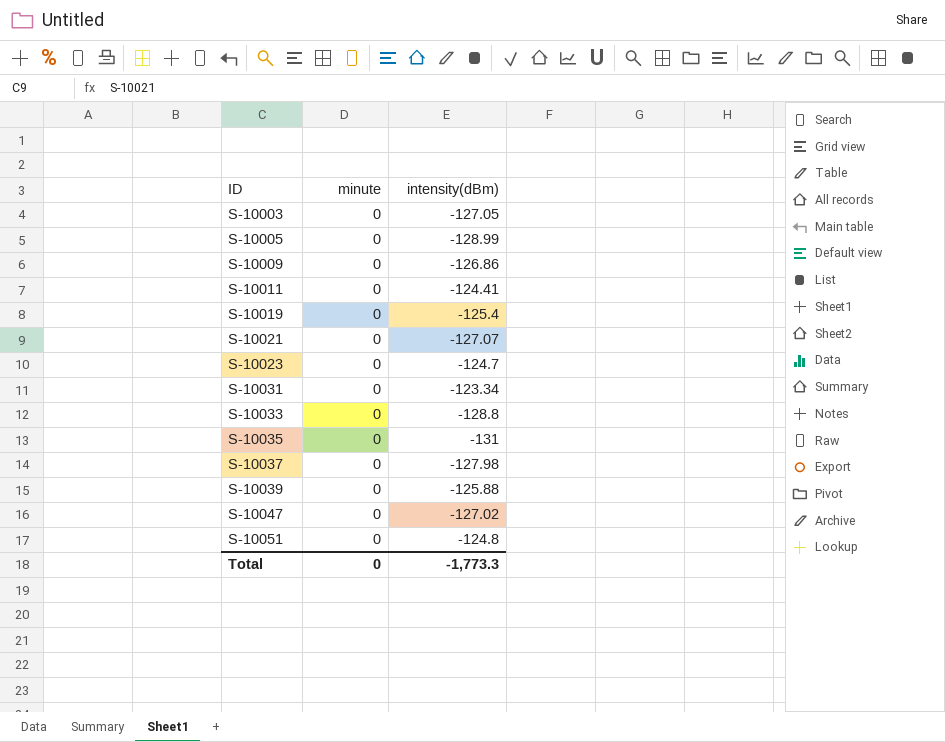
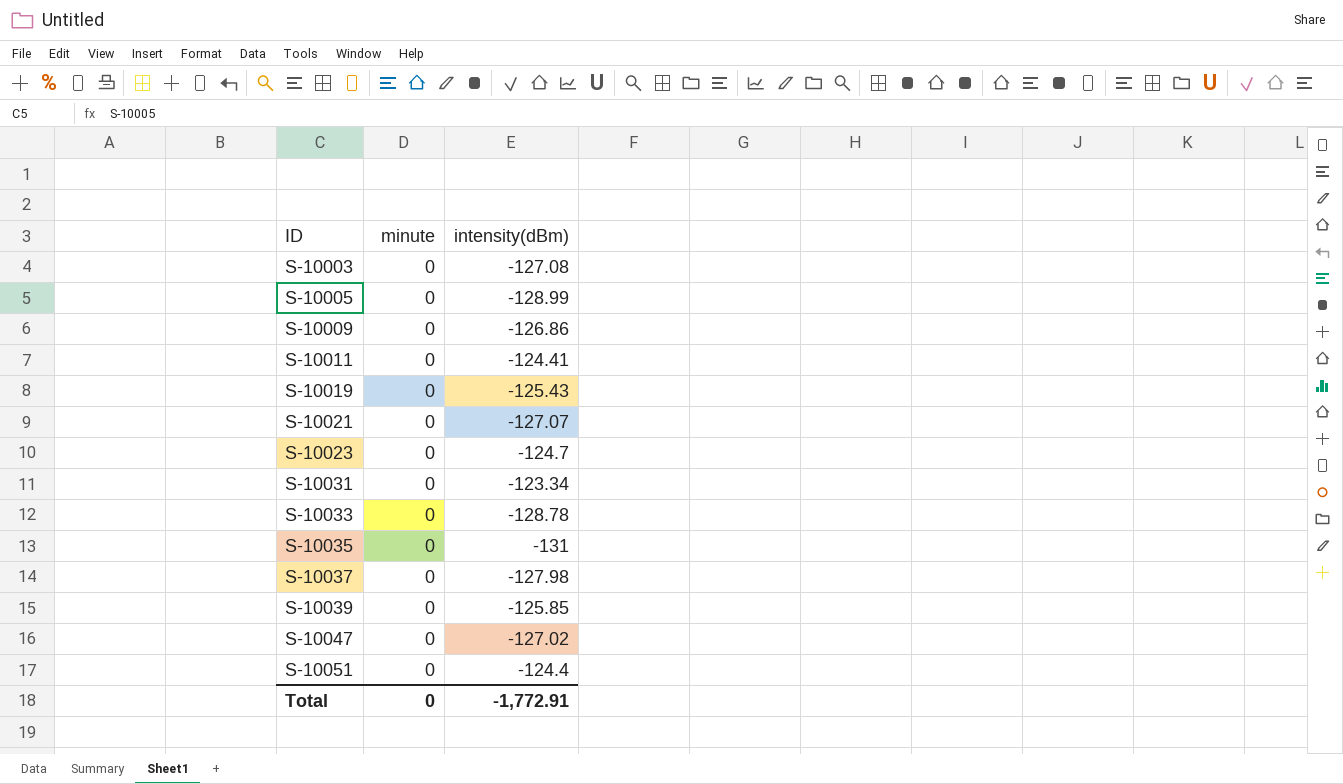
S-10003 | intensity(dBm): -127.05 -> -127.08
S-10019 | intensity(dBm): -125.4 -> -125.43
S-10033 | intensity(dBm): -128.8 -> -128.78
S-10039 | intensity(dBm): -125.88 -> -125.85
S-10051 | intensity(dBm): -124.8 -> -124.4
Total | intensity(dBm): -1,773.3 -> -1,772.91

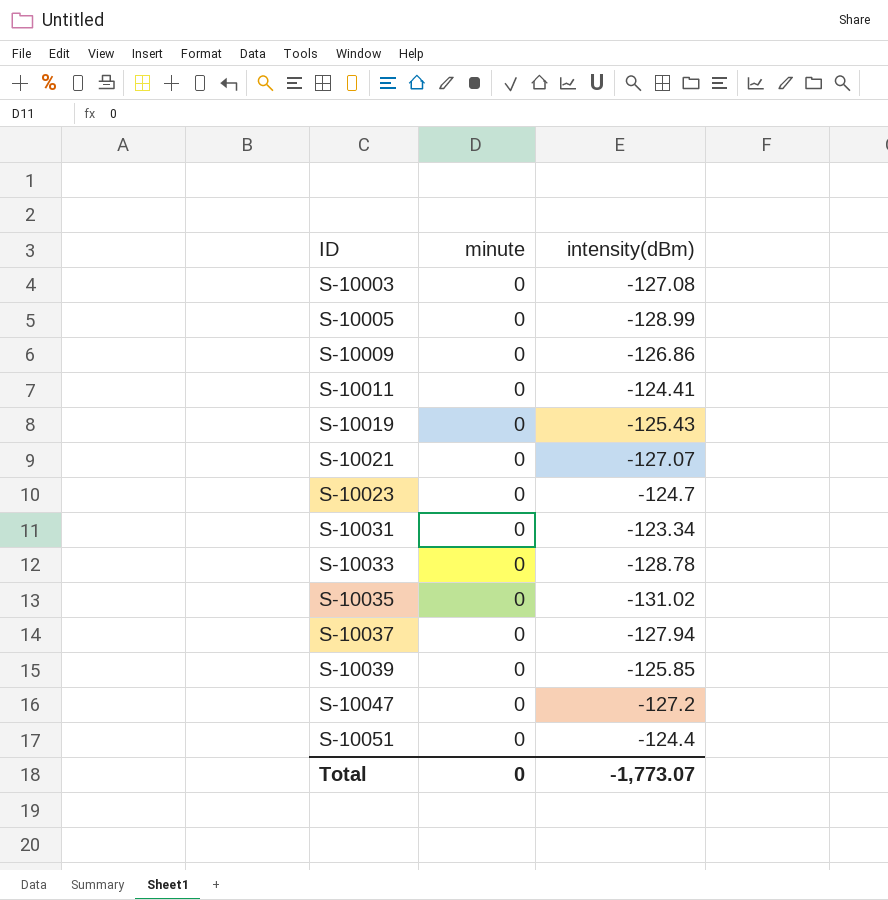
S-10035 | intensity(dBm): -131 -> -131.02
S-10037 | intensity(dBm): -127.98 -> -127.94
S-10047 | intensity(dBm): -127.02 -> -127.2
Total | intensity(dBm): -1,772.91 -> -1,773.07

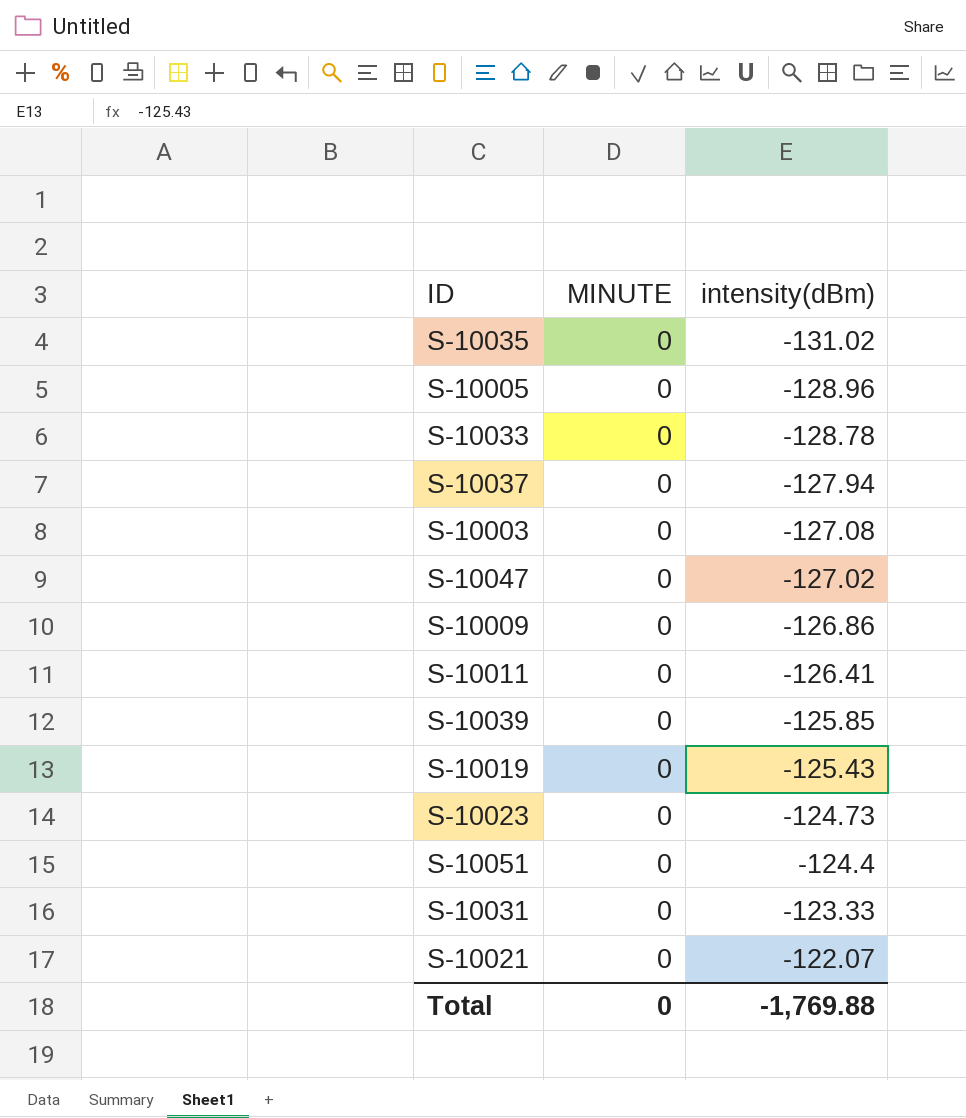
row order: ID ascending -> intensity(dBm) ascending
column name: minute -> MINUTE
S-10005 | intensity(dBm): -128.99 -> -128.96
S-10047 | intensity(dBm): -127.2 -> -127.02
S-10011 | intensity(dBm): -124.41 -> -126.41
S-10023 | intensity(dBm): -124.7 -> -124.73
S-10031 | intensity(dBm): -123.34 -> -123.33
S-10021 | intensity(dBm): -127.07 -> -122.07
Total | intensity(dBm): -1,773.07 -> -1,769.88

